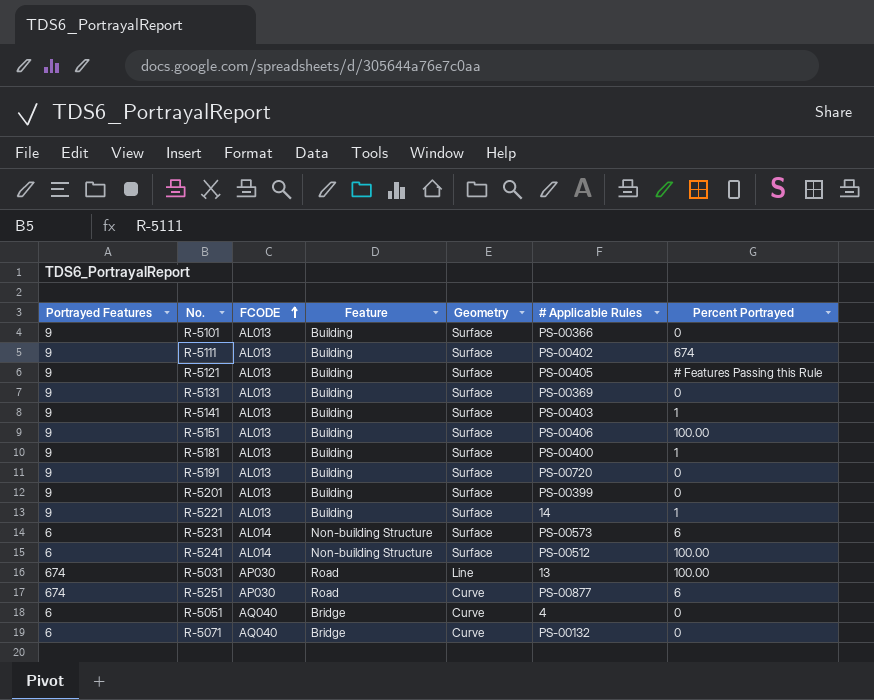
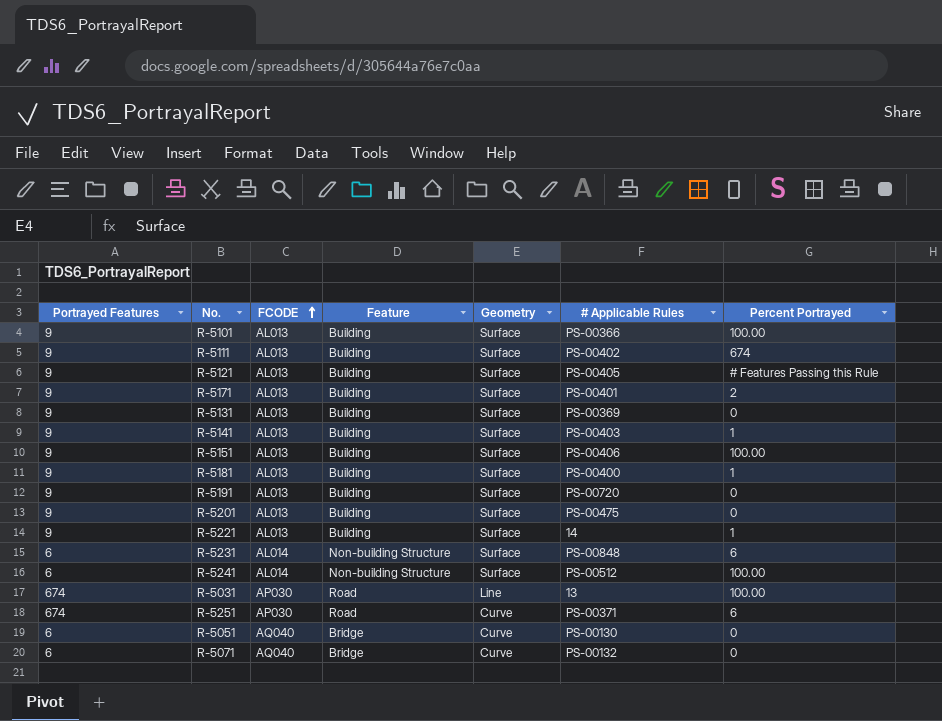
R-5101 | Percent Portrayed: 0 -> 100.00
row R-5171: none -> 9 | AL013 | Building | Surface | PS-00401 | 2
R-5201 | # Applicable Rules: PS-00399 -> PS-00475
R-5231 | # Applicable Rules: PS-00573 -> PS-00848
R-5251 | # Applicable Rules: PS-00877 -> PS-00371
R-5051 | # Applicable Rules: 4 -> PS-00130

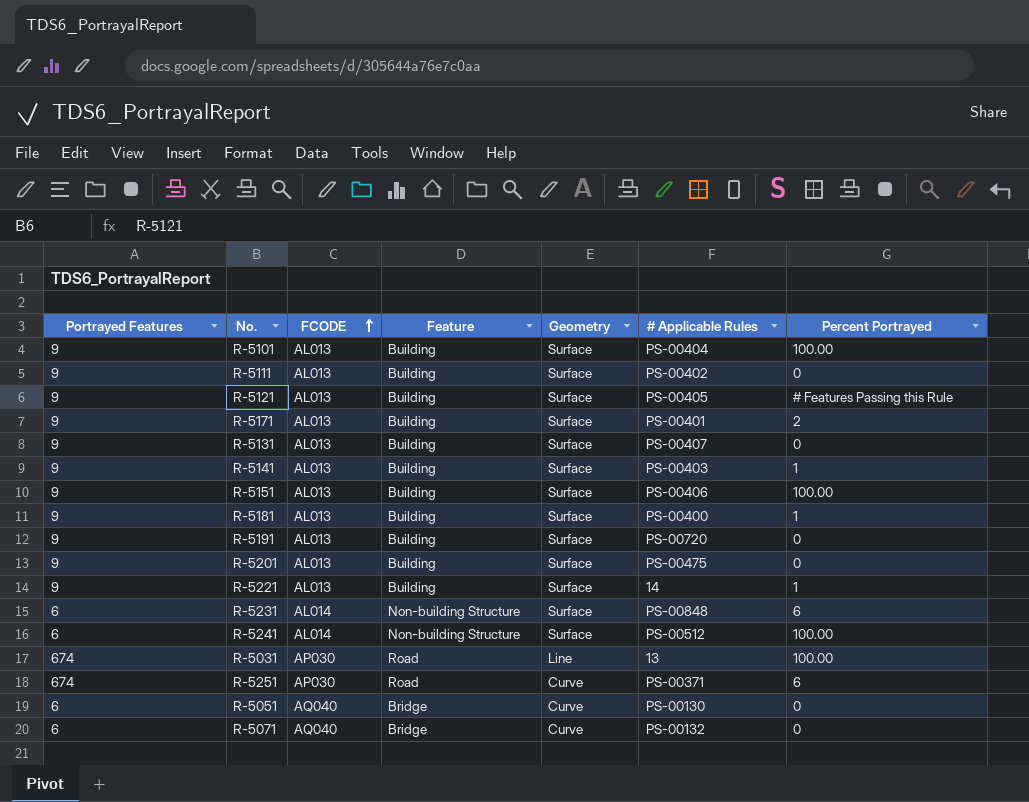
R-5101 | # Applicable Rules: PS-00366 -> PS-00404
R-5111 | Percent Portrayed: 674 -> 0
R-5131 | # Applicable Rules: PS-00369 -> PS-00407

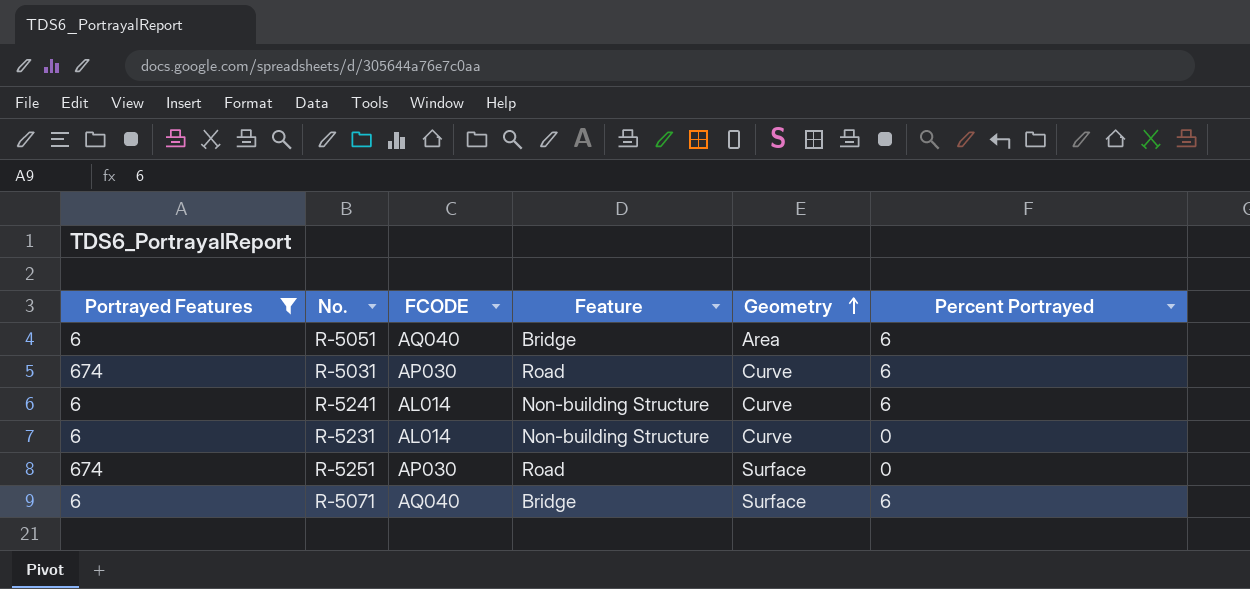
filter: none -> Portrayed Features != 9
row order: FCODE ascending -> Geometry ascending
column # Applicable Rules | position: 6 -> none
R-5051 | Geometry: Curve -> Area
R-5051 | Percent Portrayed: 0 -> 6
R-5031 | Geometry: Line -> Curve
R-5031 | Percent Portrayed: 100.00 -> 6
R-5241 | Geometry: Surface -> Curve
R-5241 | Percent Portrayed: 100.00 -> 6
R-5231 | Geometry: Surface -> Curve
R-5231 | Percent Portrayed: 6 -> 0
R-5251 | Geometry: Curve -> Surface
R-5251 | Percent Portrayed: 6 -> 0
R-5071 | Geometry: Curve -> Surface
R-5071 | Percent Portrayed: 0 -> 6

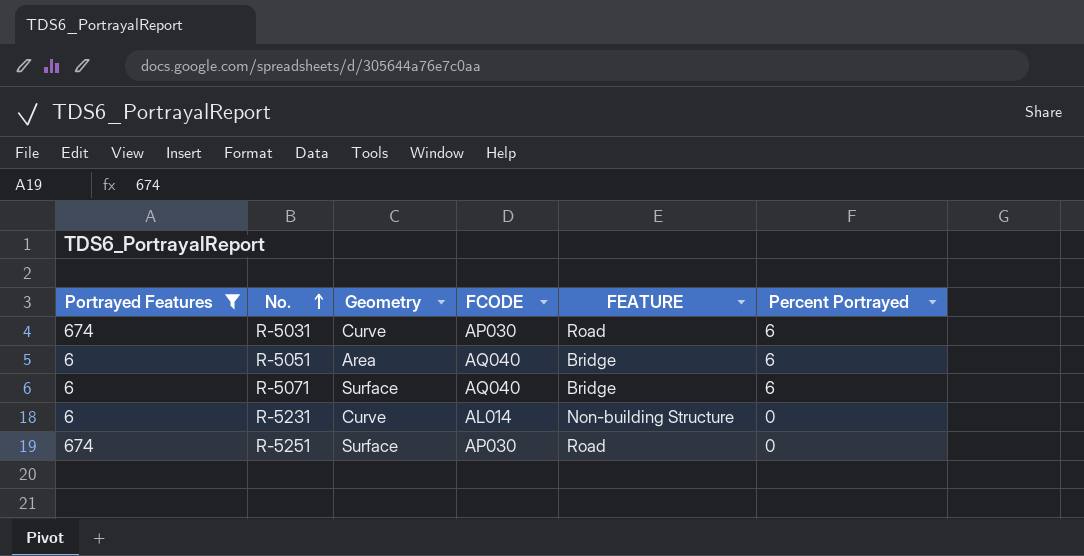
row order: Geometry ascending -> No. ascending
column Geometry | position: 5 -> 3
column name: Feature -> FEATURE
row R-5241: 6 | AL014 | Non-building Structure | Curve | 6 -> none

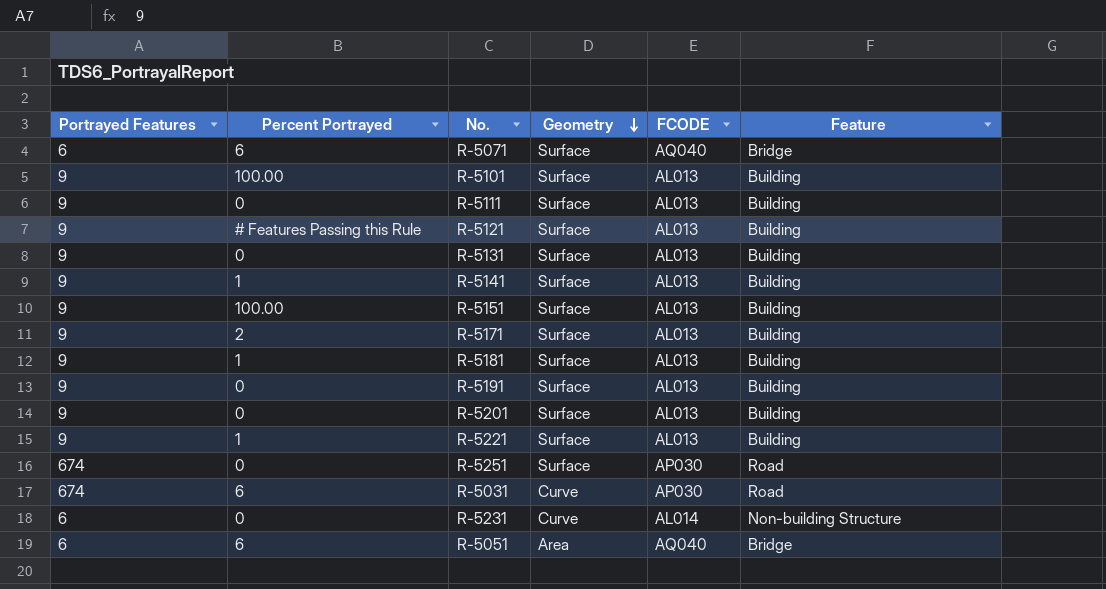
filter: Portrayed Features != 9 -> none
row order: No. ascending -> Geometry descending
column Percent Portrayed | position: 6 -> 2
column name: FEATURE -> Feature

